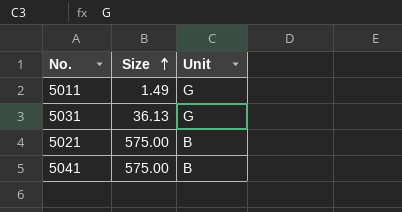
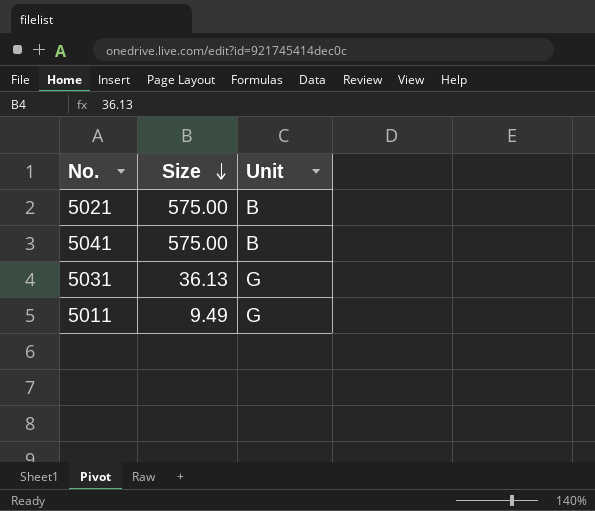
row order: Size ascending -> Size descending
5011 | Size: 1.49 -> 9.49

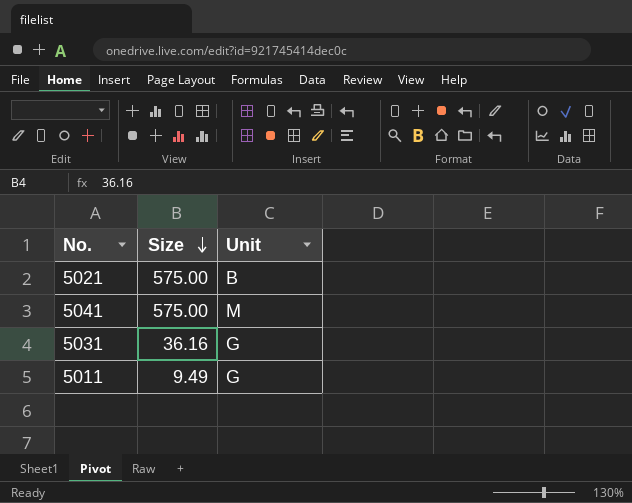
5041 | Unit: B -> M
5031 | Size: 36.13 -> 36.16

